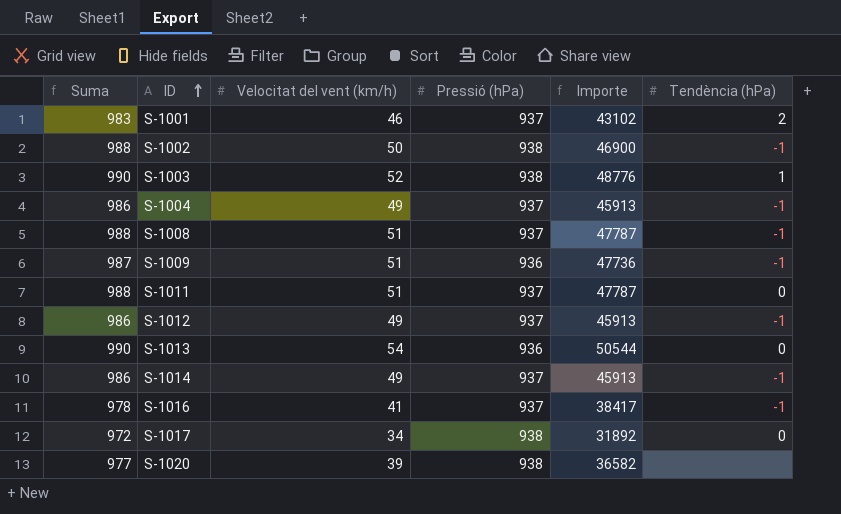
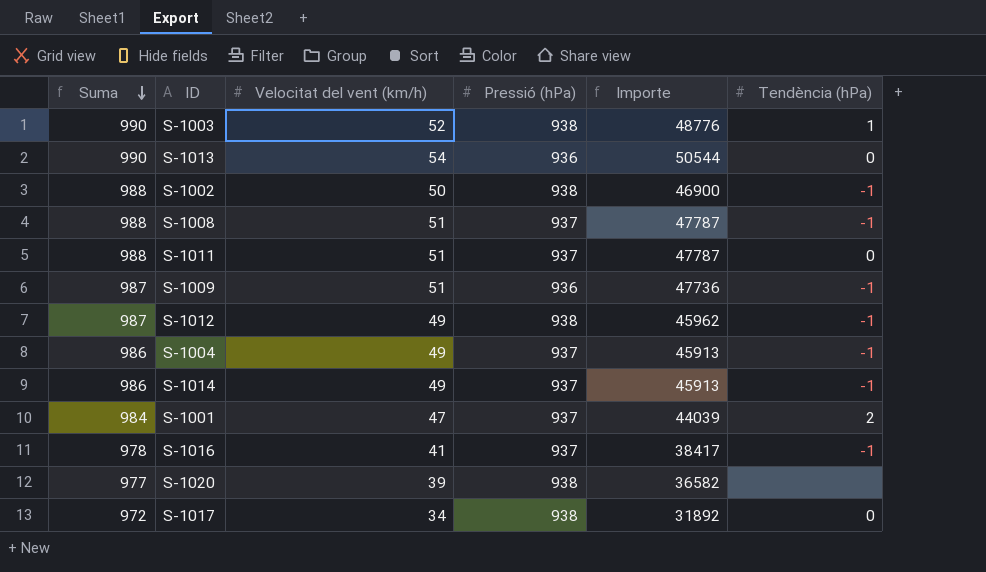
row order: ID ascending -> Suma descending
S-1012 | Suma: 986 -> 987
S-1012 | Pressió (hPa): 937 -> 938
S-1012 | Importe: 45913 -> 45962
S-1001 | Suma: 983 -> 984
S-1001 | Velocitat del vent (km/h): 46 -> 47
S-1001 | Importe: 43102 -> 44039

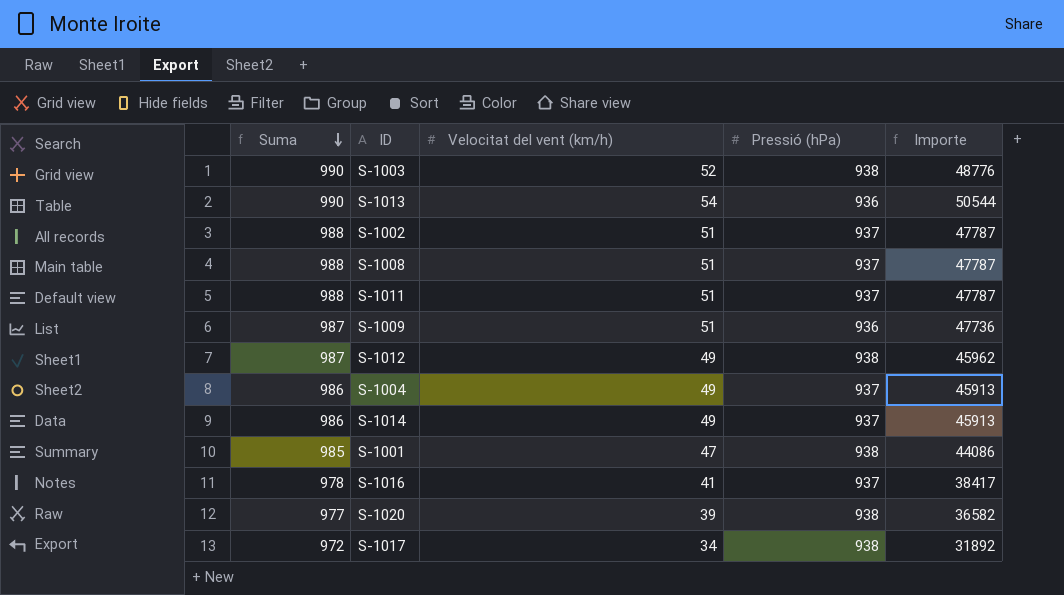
column Tendència (hPa) | position: 6 -> none
S-1002 | Velocitat del vent (km/h): 50 -> 51
S-1002 | Pressió (hPa): 938 -> 937
S-1002 | Importe: 46900 -> 47787
S-1001 | Suma: 984 -> 985
S-1001 | Pressió (hPa): 937 -> 938
S-1001 | Importe: 44039 -> 44086

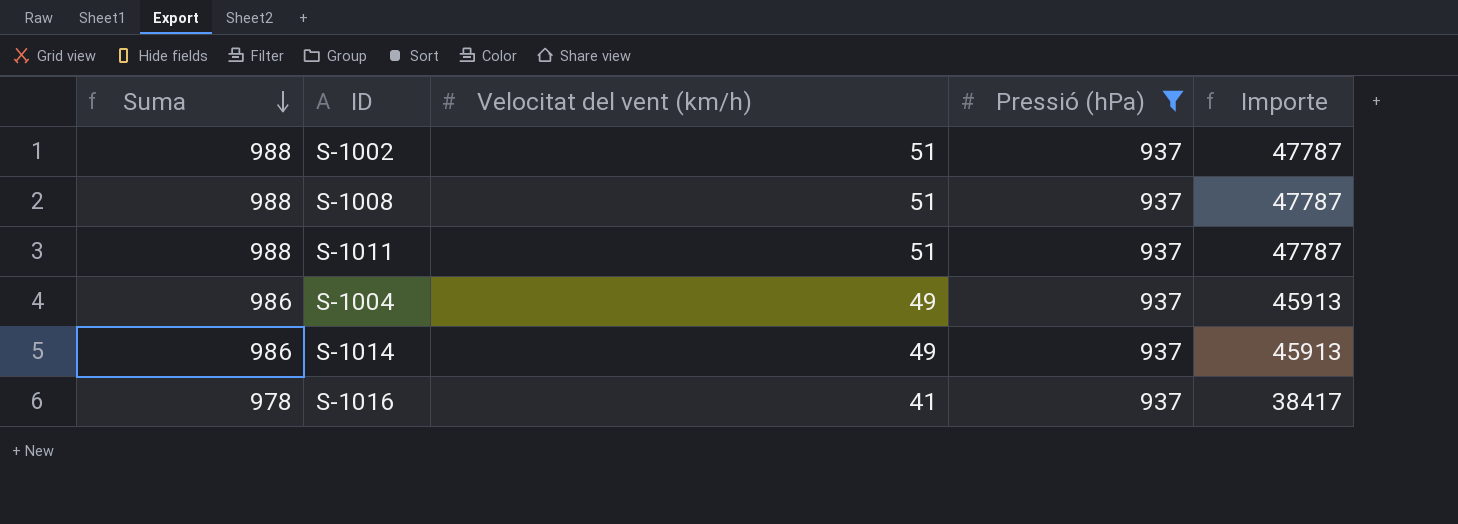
filter: none -> Pressió (hPa) = 937

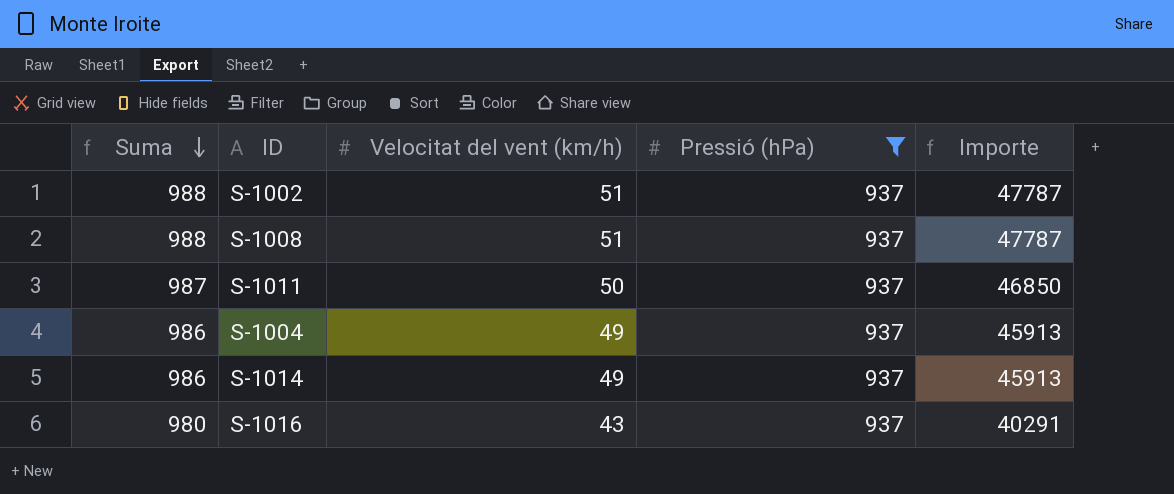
S-1011 | Suma: 988 -> 987
S-1011 | Velocitat del vent (km/h): 51 -> 50
S-1011 | Importe: 47787 -> 46850
S-1016 | Suma: 978 -> 980
S-1016 | Velocitat del vent (km/h): 41 -> 43
S-1016 | Importe: 38417 -> 40291

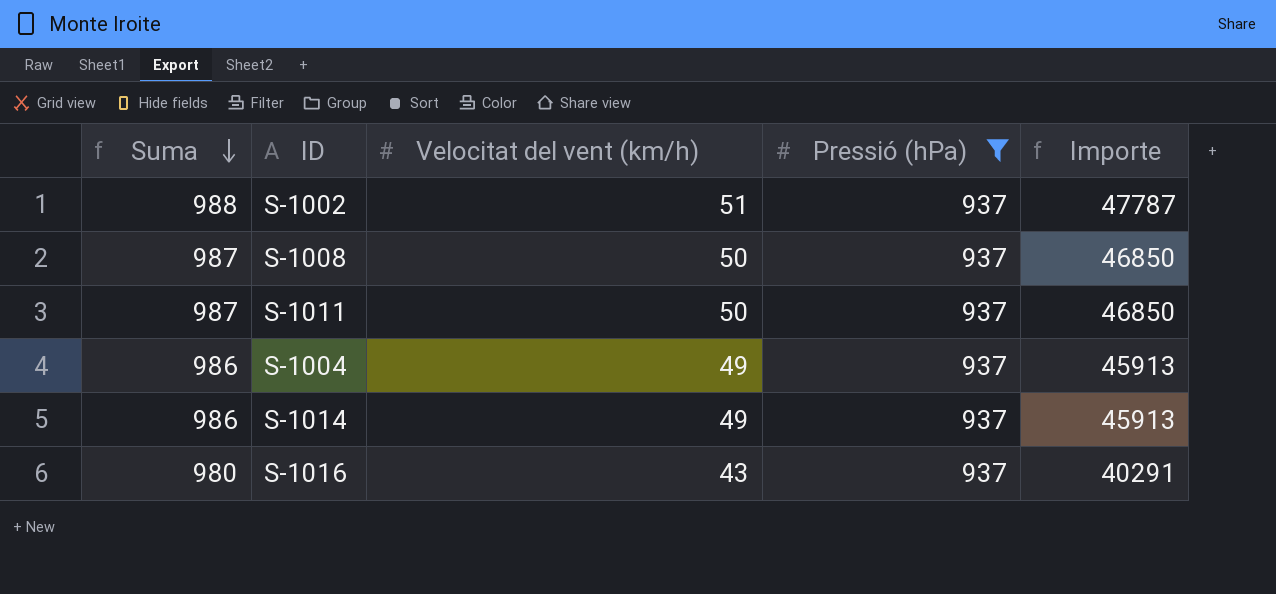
S-1008 | Suma: 988 -> 987
S-1008 | Velocitat del vent (km/h): 51 -> 50
S-1008 | Importe: 47787 -> 46850

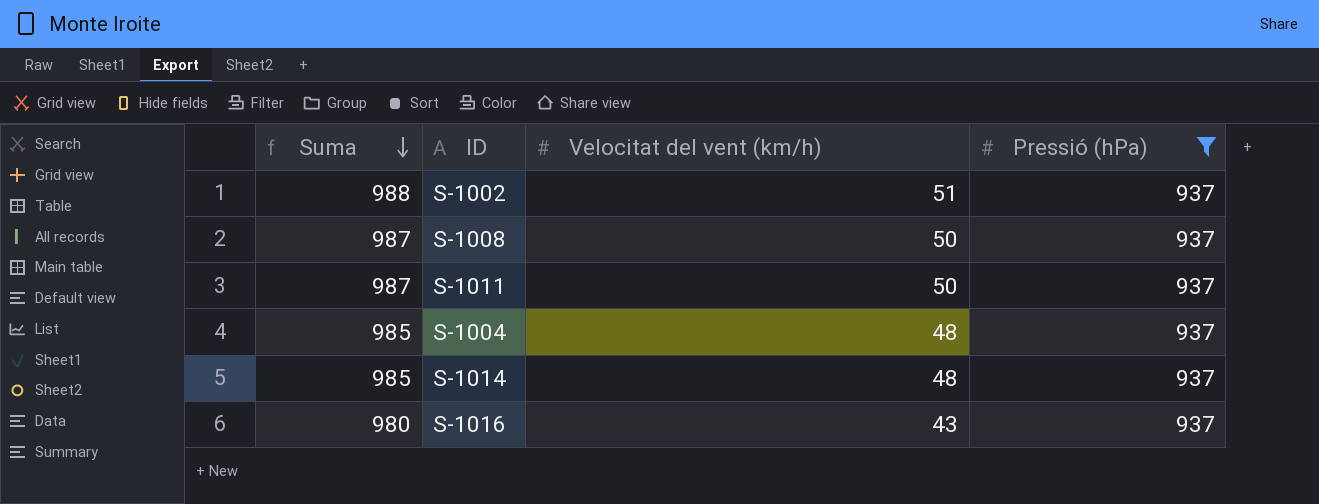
column Importe | formula: [Velocitat del vent (km/h)] * [Pressió (hPa)] -> none
S-1004 | Suma: 986 -> 985
S-1004 | Velocitat del vent (km/h): 49 -> 48
S-1014 | Suma: 986 -> 985
S-1014 | Velocitat del vent (km/h): 49 -> 48

